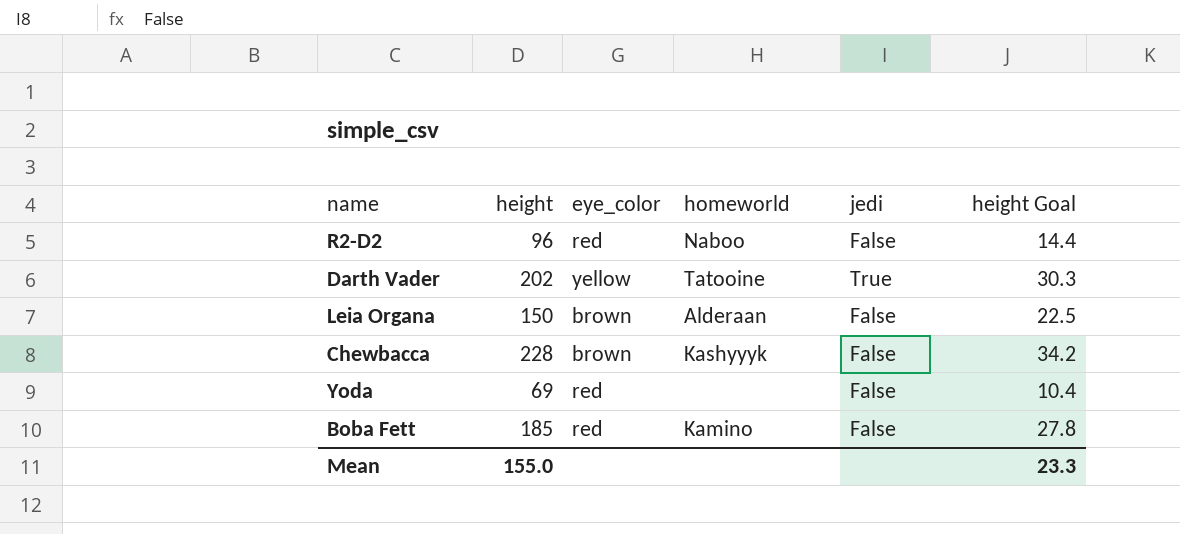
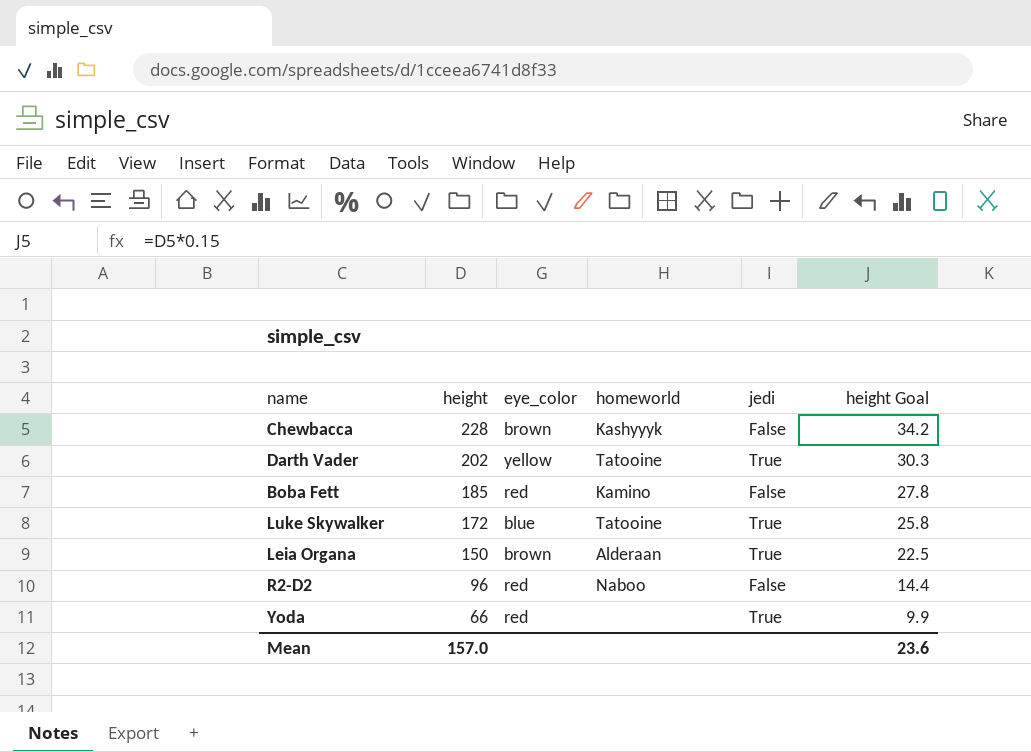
row order: none -> height descending
row Luke Skywalker: none -> 172 | blue | Tatooine | True | 25.8
Leia Organa | jedi: False -> True
Yoda | height: 69 -> 66
Yoda | jedi: False -> True
Yoda | height Goal: 10.4 -> 9.9
Mean | height: 155.0 -> 157.0
Mean | height Goal: 23.3 -> 23.6

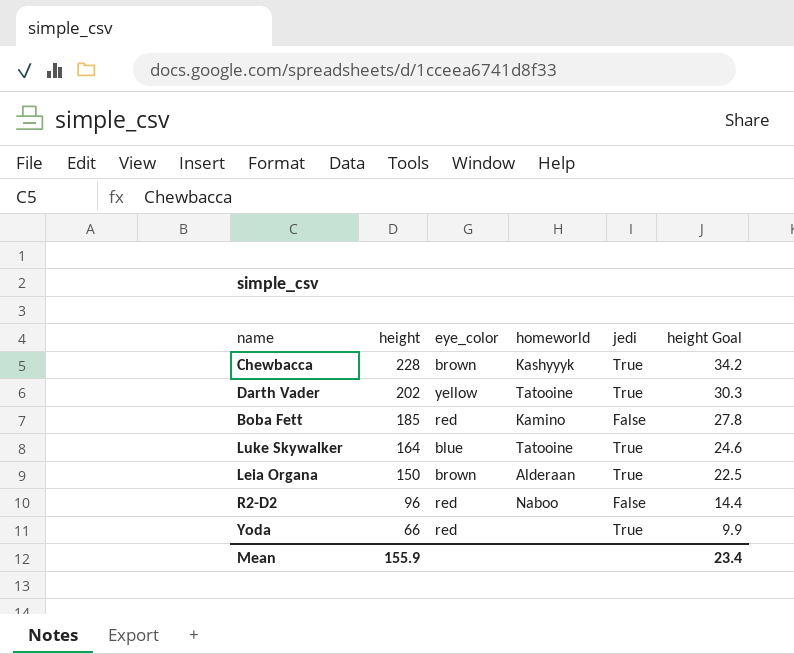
Chewbacca | jedi: False -> True
Luke Skywalker | height: 172 -> 164
Luke Skywalker | height Goal: 25.8 -> 24.6
Mean | height: 157.0 -> 155.9
Mean | height Goal: 23.6 -> 23.4

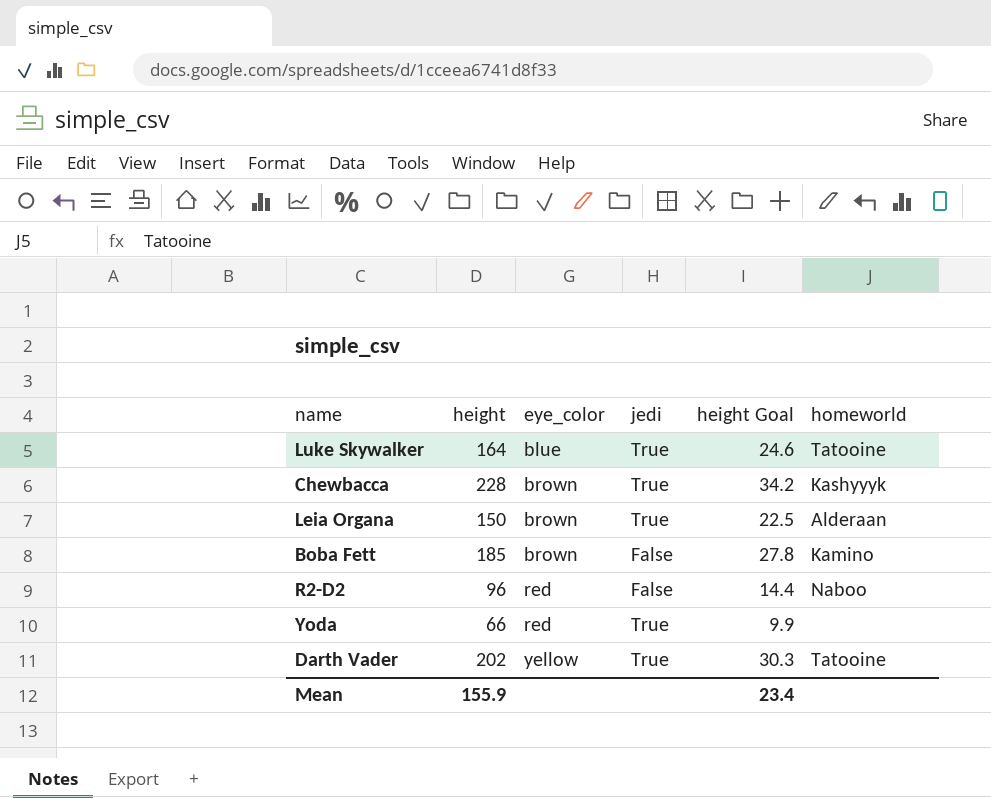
row order: height descending -> eye_color ascending
column homeworld | position: 4 -> 6
Boba Fett | eye_color: red -> brown

